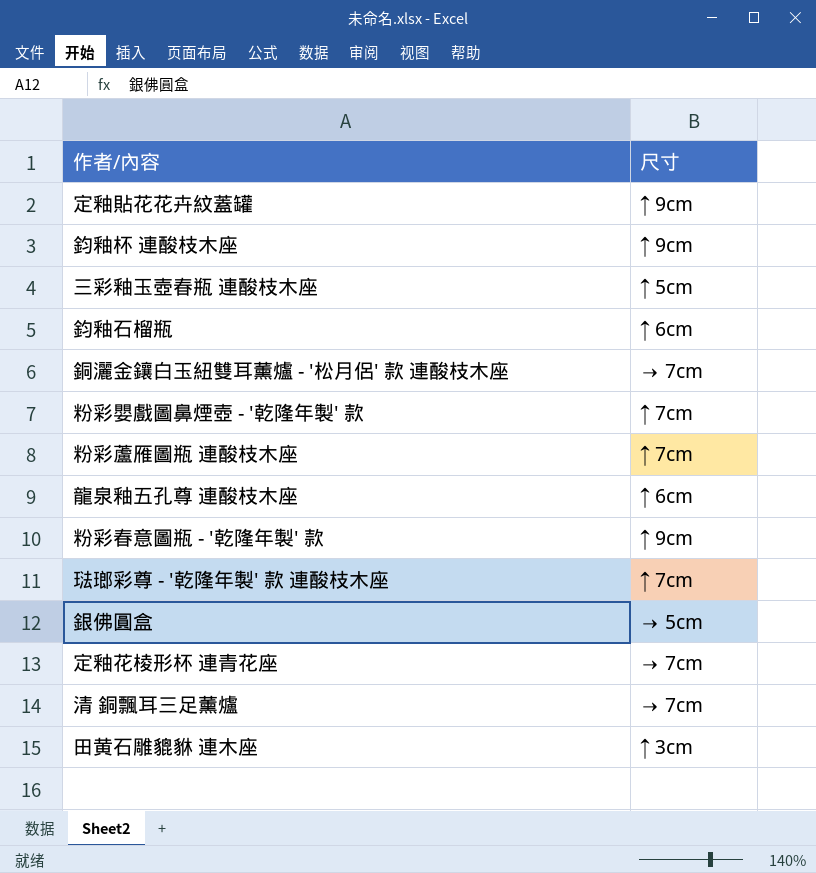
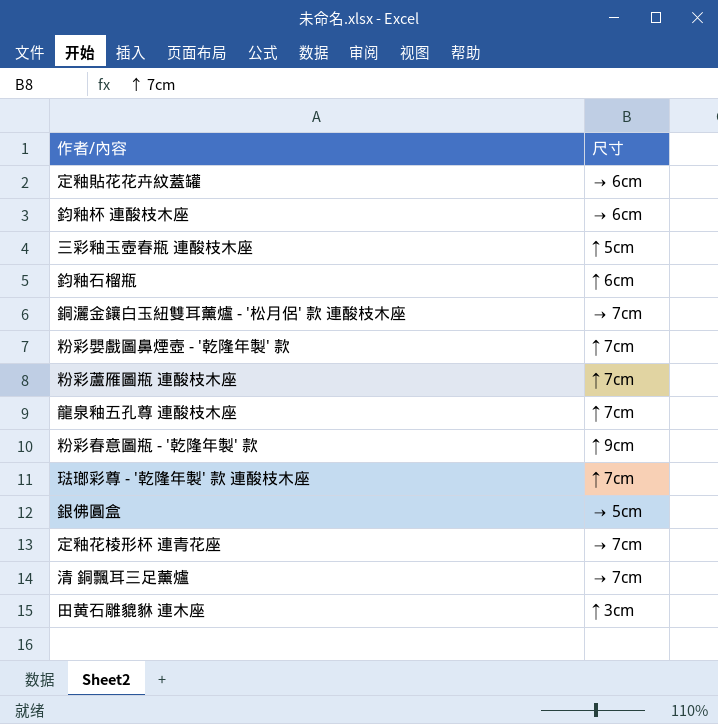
定釉貼花花卉紋蓋罐 | 尺寸: ↑ 9cm -> → 6cm
鈞釉杯 連酸枝木座 | 尺寸: ↑ 9cm -> → 6cm
龍泉釉五孔尊 連酸枝木座 | 尺寸: ↑ 6cm -> ↑ 7cm

